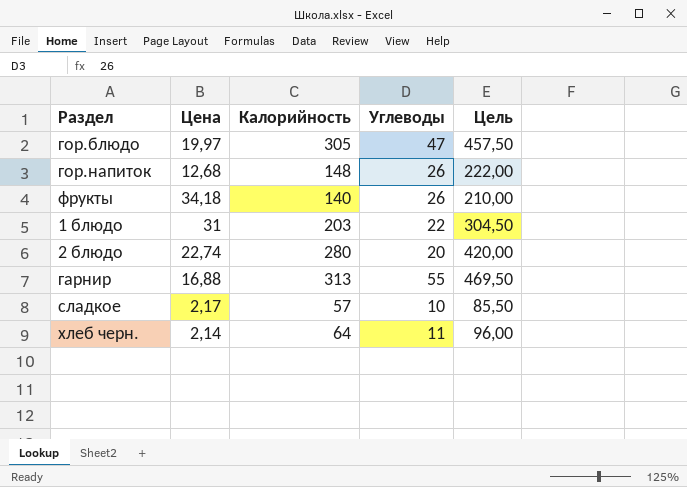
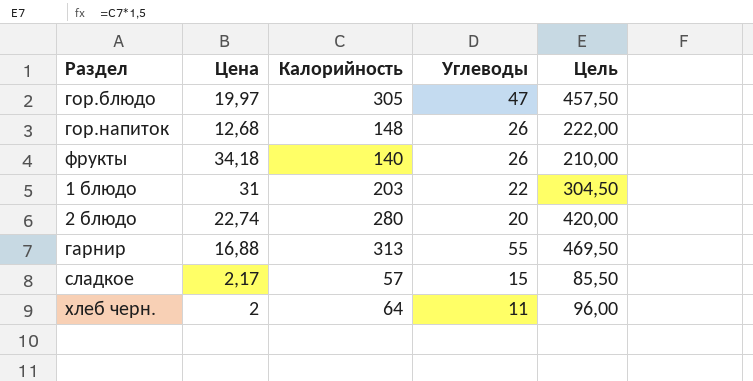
сладкое | Углеводы: 10 -> 15
хлеб черн. | Цена: 2,14 -> 2

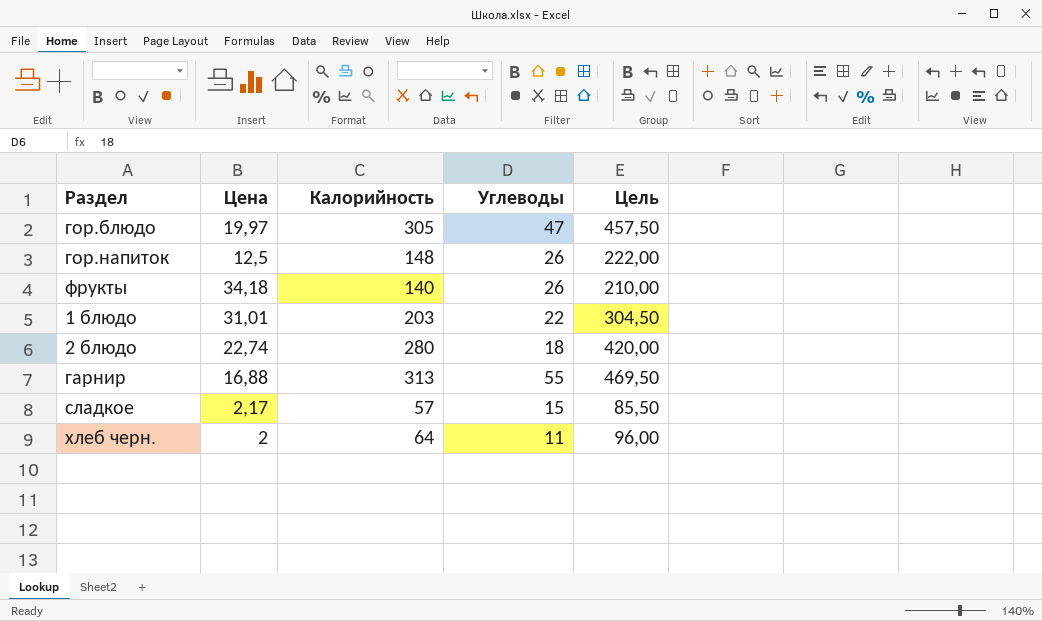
гор.напиток | Цена: 12,68 -> 12,5
1 блюдо | Цена: 31 -> 31,01
2 блюдо | Углеводы: 20 -> 18

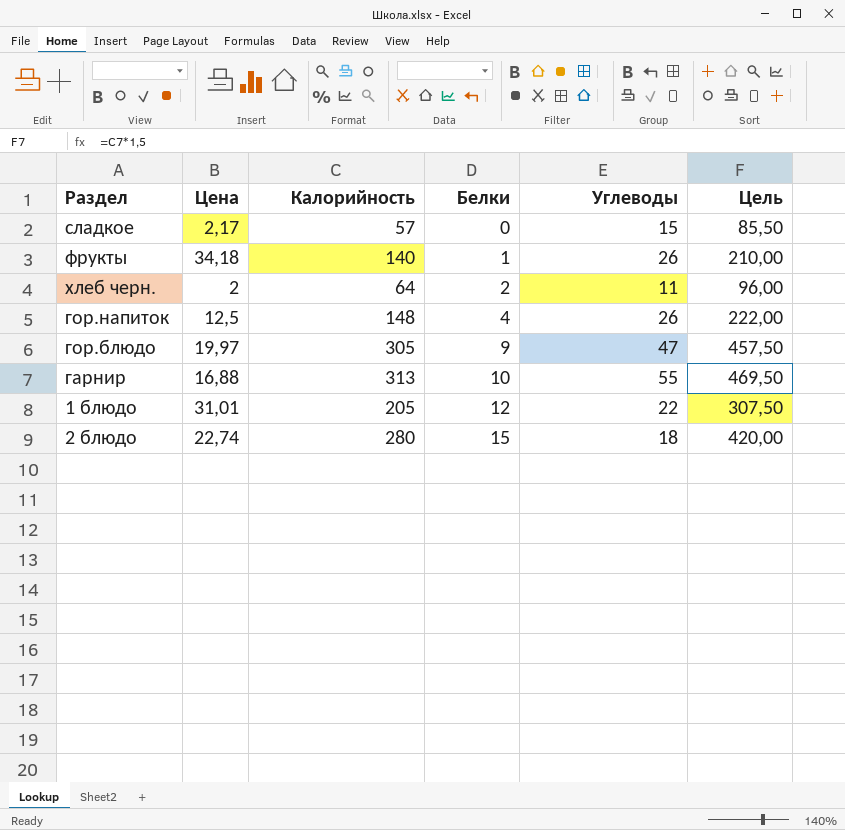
row order: none -> Белки ascending
column Белки | position: none -> 4
1 блюдо | Калорийность: 203 -> 205
1 блюдо | Цель: 304,50 -> 307,50

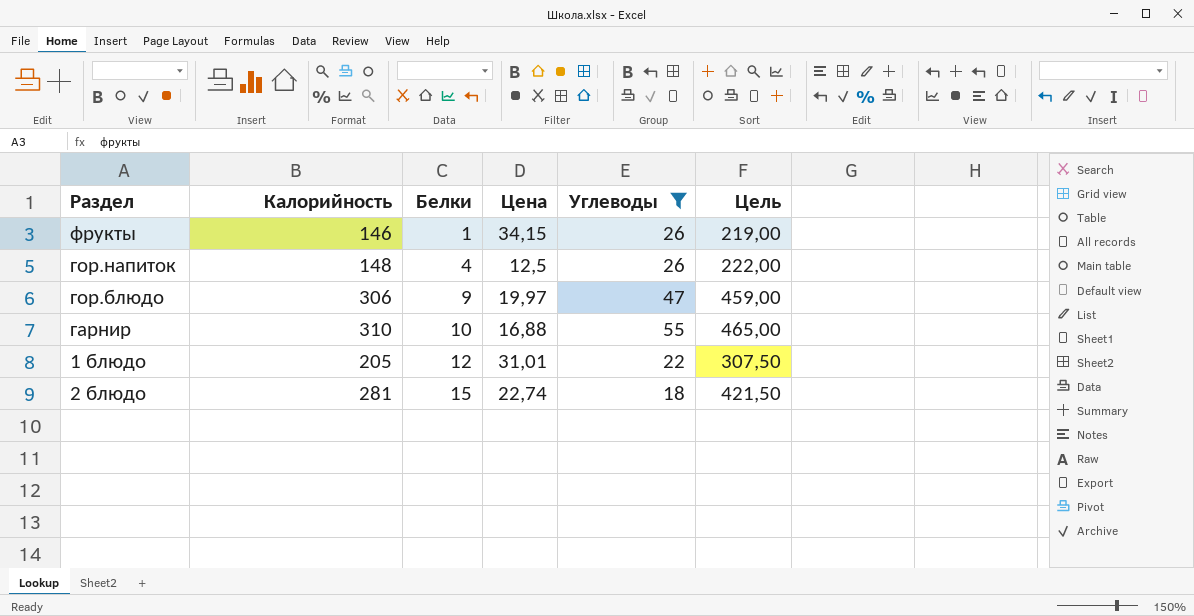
filter: none -> Углеводы >= 18
column Цена | position: 2 -> 4
фрукты | Калорийность: 140 -> 146
фрукты | Цена: 34,18 -> 34,15
фрукты | Цель: 210,00 -> 219,00
гор.блюдо | Калорийность: 305 -> 306
гор.блюдо | Цель: 457,50 -> 459,00
гарнир | Калорийность: 313 -> 310
гарнир | Цель: 469,50 -> 465,00
2 блюдо | Калорийность: 280 -> 281
2 блюдо | Цель: 420,00 -> 421,50

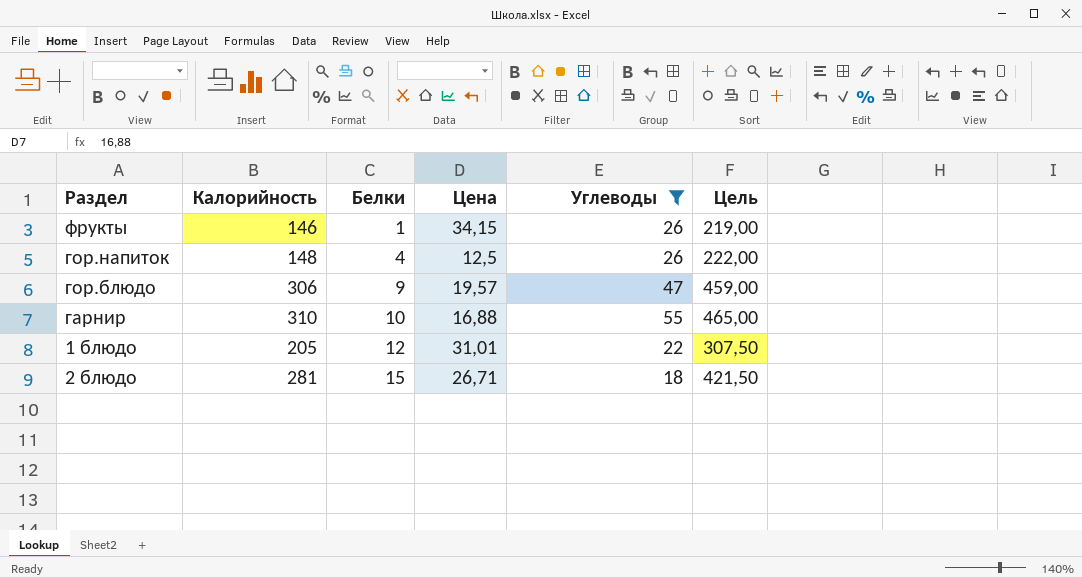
гор.блюдо | Цена: 19,97 -> 19,57
2 блюдо | Цена: 22,74 -> 26,71

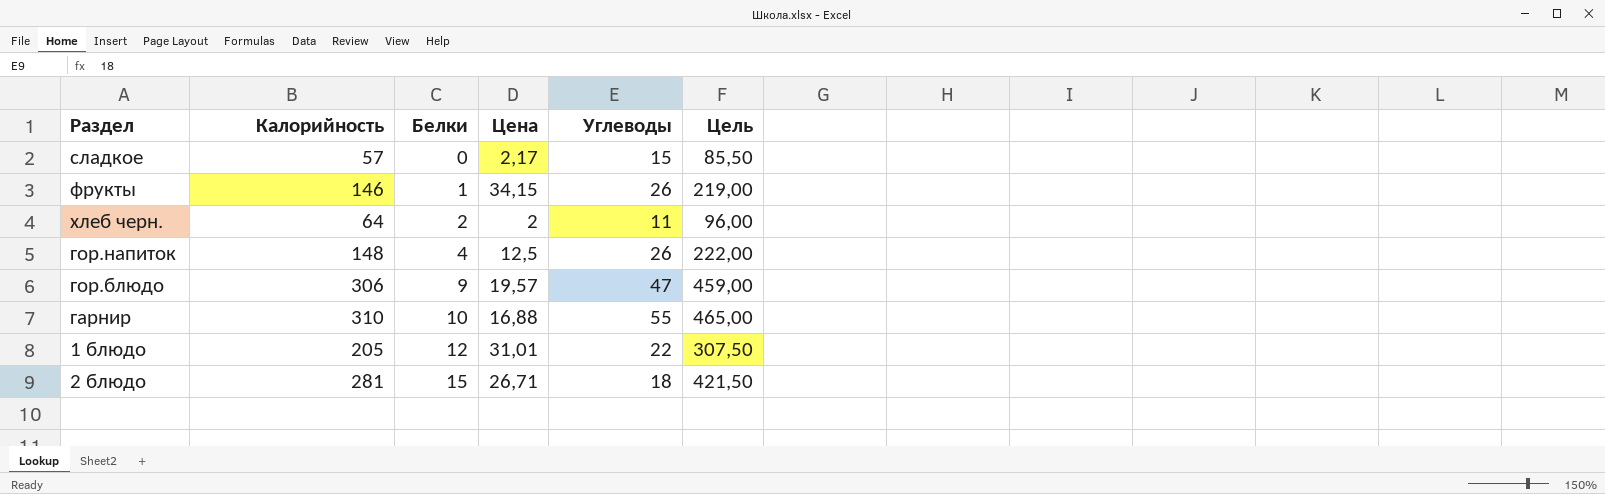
filter: Углеводы >= 18 -> none

